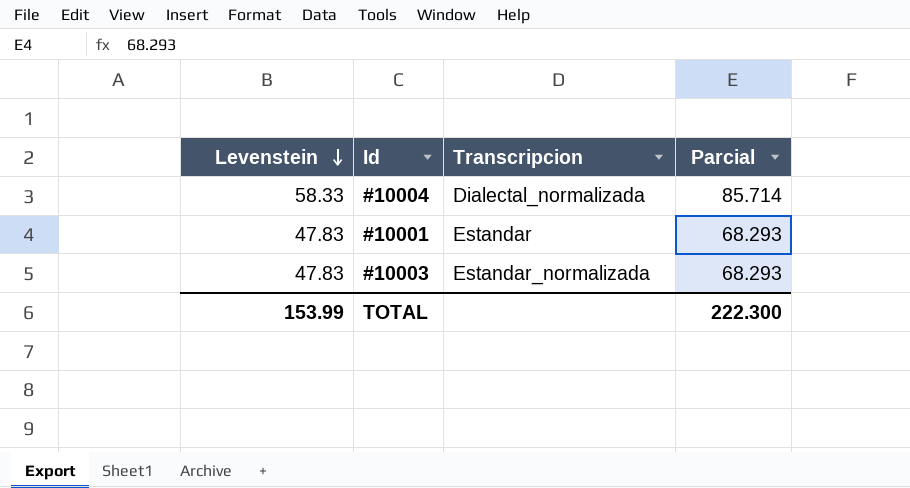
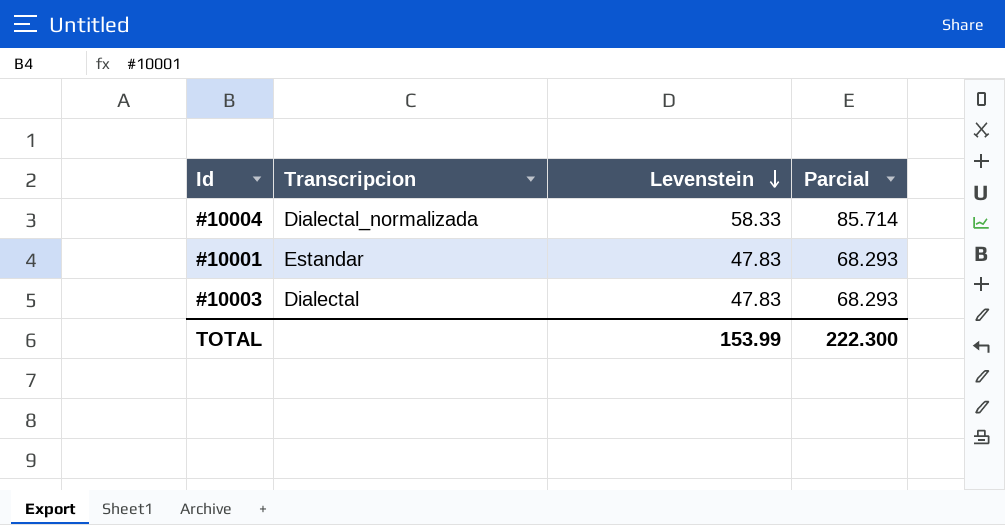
column Levenstein | position: 1 -> 3
#10003 | Transcripcion: Estandar_normalizada -> Dialectal

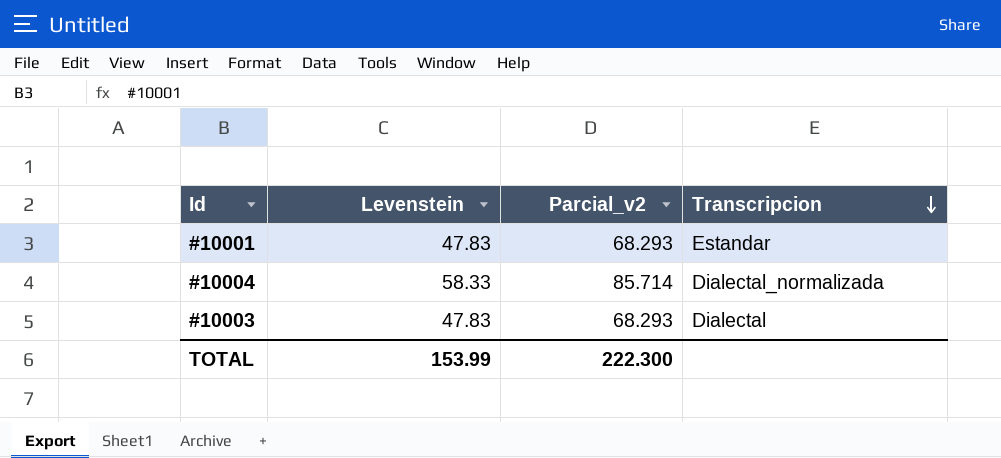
row order: Levenstein descending -> Transcripcion descending
column name: Parcial -> Parcial_v2
column Transcripcion | position: 2 -> 4

